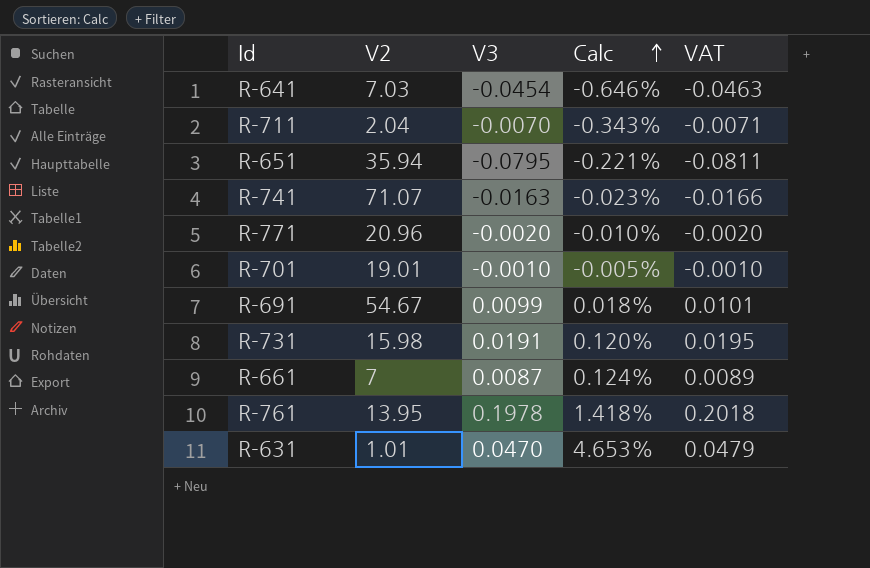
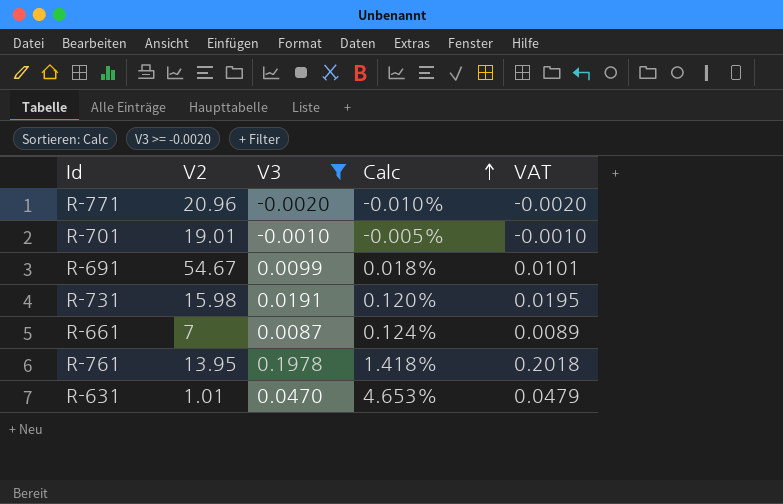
filter: none -> V3 >= -0.0020

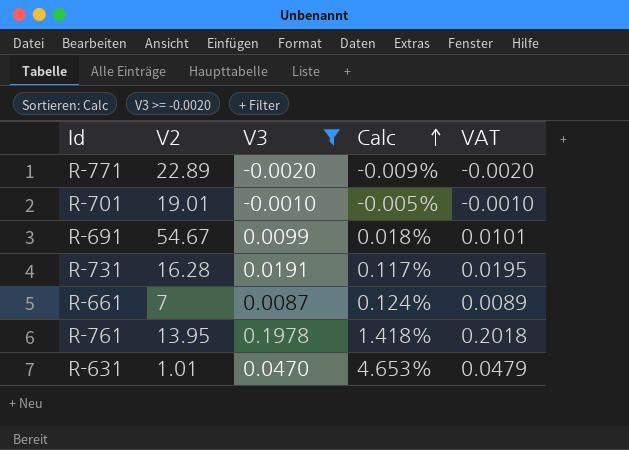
R-771 | V2: 20.96 -> 22.89
R-771 | Calc: -0.010% -> -0.009%
R-731 | V2: 15.98 -> 16.28
R-731 | Calc: 0.120% -> 0.117%

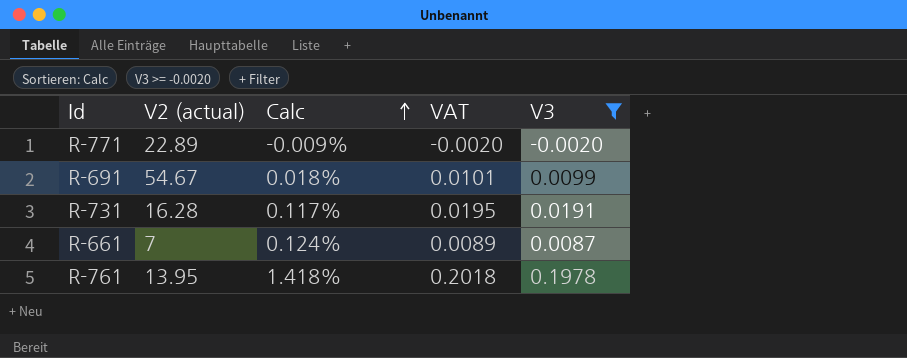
column name: V2 -> V2 (actual)
column V3 | position: 3 -> 5
row R-701: 19.01 | -0.0010 | -0.005% | -0.0010 -> none
row R-631: 1.01 | 0.0470 | 4.653% | 0.0479 -> none

